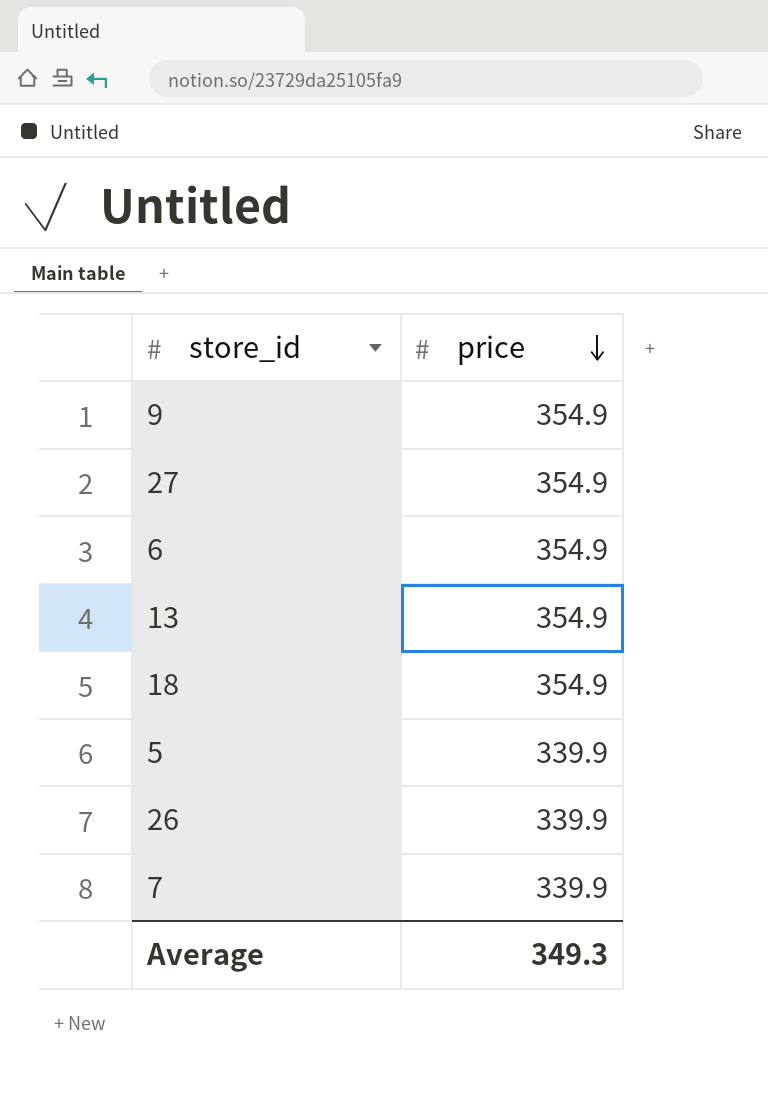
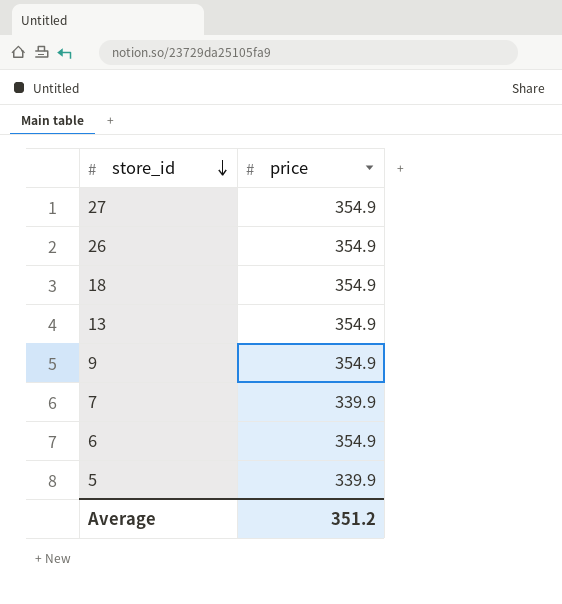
row order: price descending -> store_id descending
26 | price: 339.9 -> 354.9
Average | price: 349.3 -> 351.2

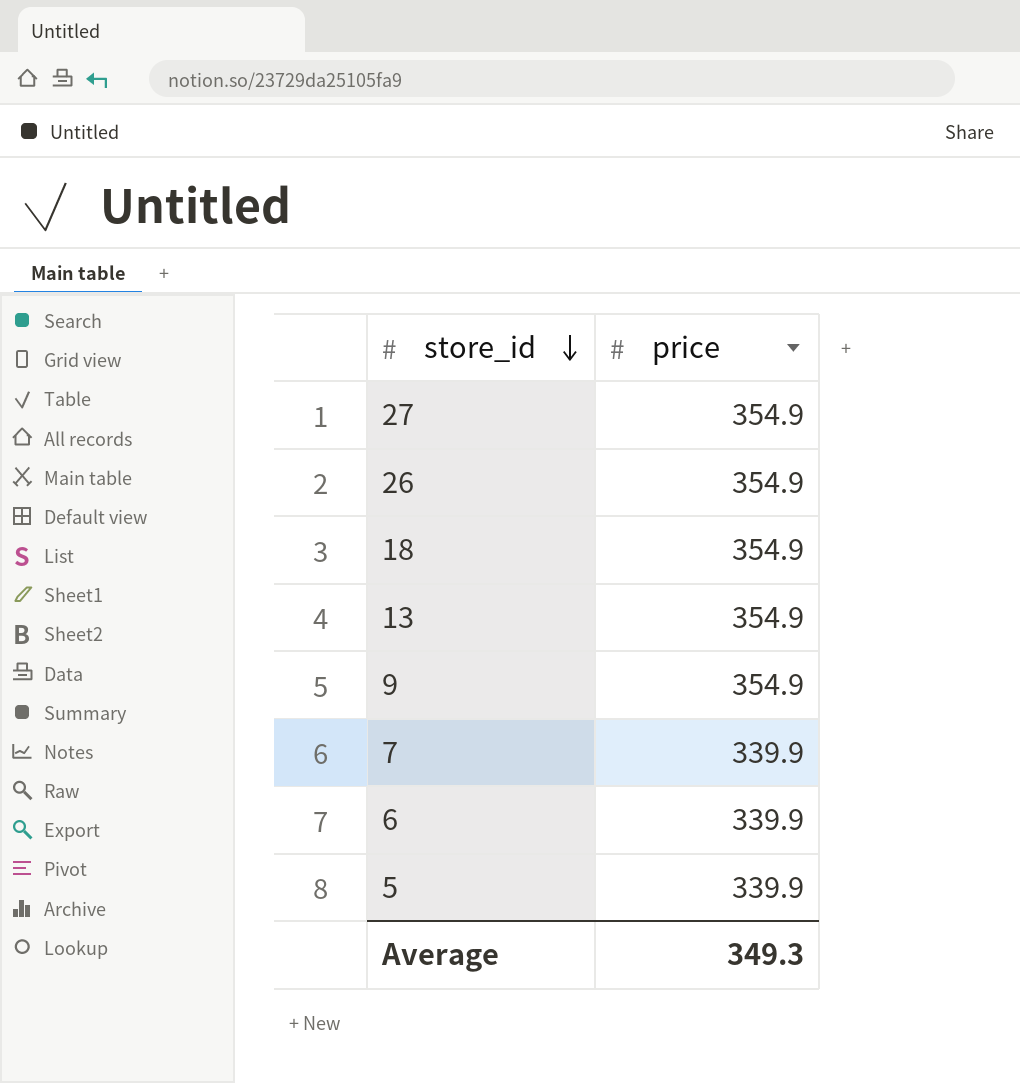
6 | price: 354.9 -> 339.9
Average | price: 351.2 -> 349.3

